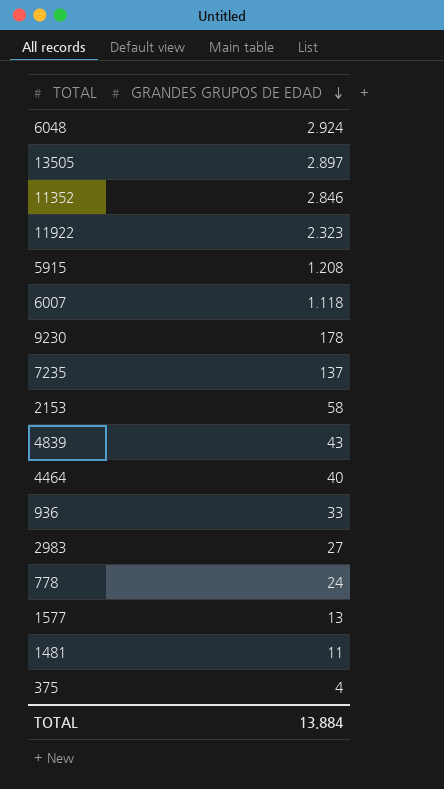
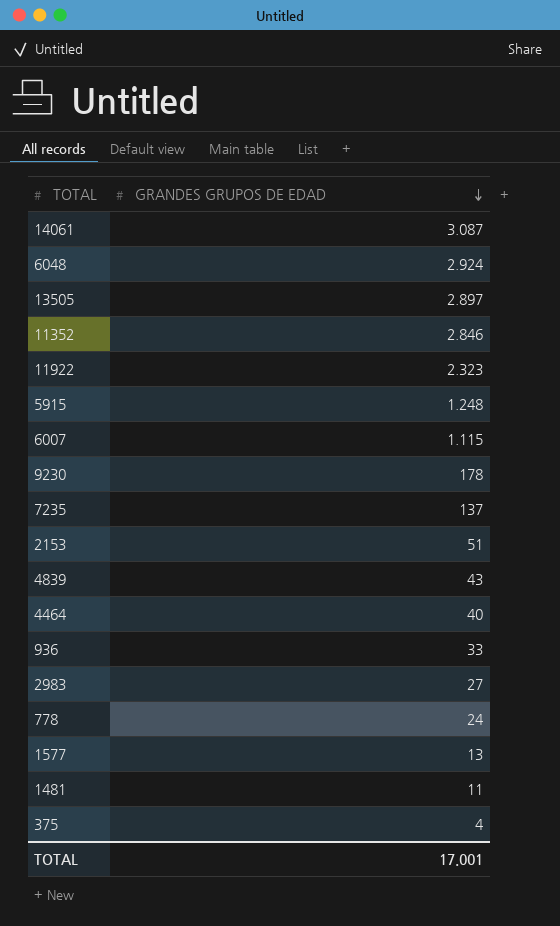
row 14061: none -> 3.087
5915 | GRANDES GRUPOS DE EDAD: 1.208 -> 1.248
6007 | GRANDES GRUPOS DE EDAD: 1.118 -> 1.115
2153 | GRANDES GRUPOS DE EDAD: 58 -> 51
TOTAL | GRANDES GRUPOS DE EDAD: 13.884 -> 17.001

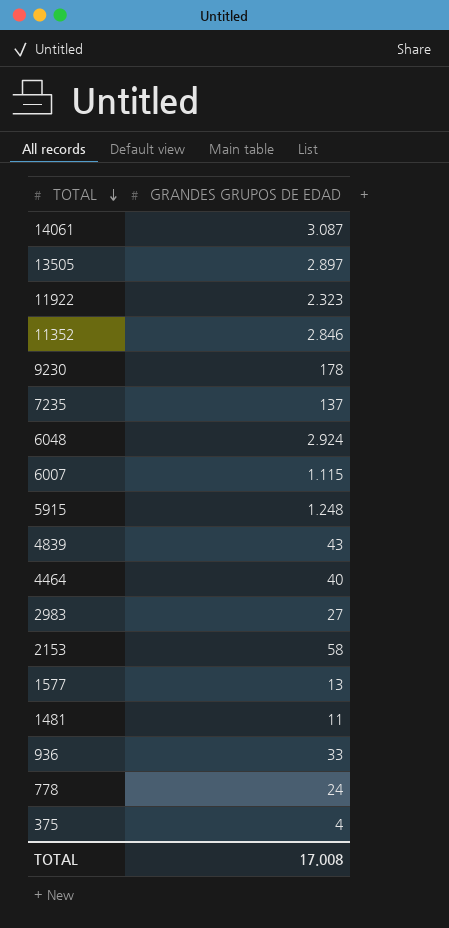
row order: GRANDES GRUPOS DE EDAD descending -> TOTAL descending
2153 | GRANDES GRUPOS DE EDAD: 51 -> 58
TOTAL | GRANDES GRUPOS DE EDAD: 17.001 -> 17.008

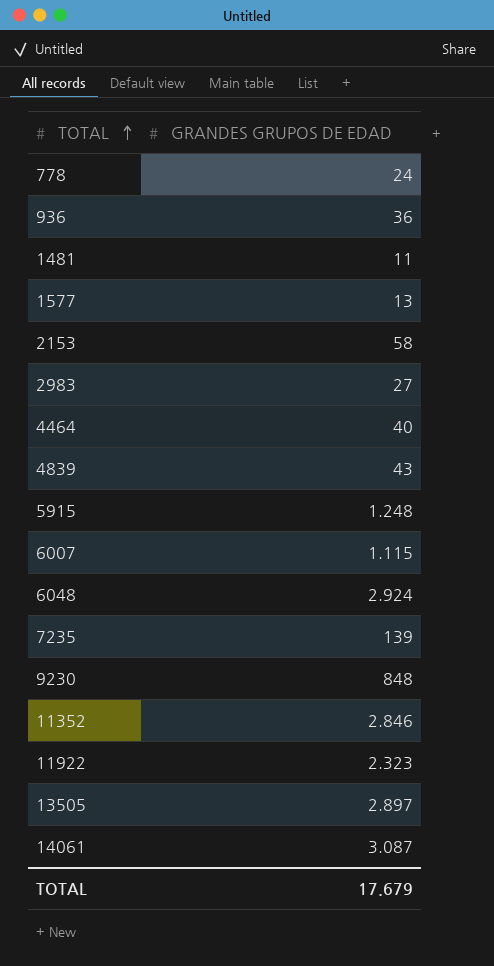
row order: TOTAL descending -> TOTAL ascending
row 375: 4 -> none
936 | GRANDES GRUPOS DE EDAD: 33 -> 36
7235 | GRANDES GRUPOS DE EDAD: 137 -> 139
9230 | GRANDES GRUPOS DE EDAD: 178 -> 848
TOTAL | GRANDES GRUPOS DE EDAD: 17.008 -> 17.679

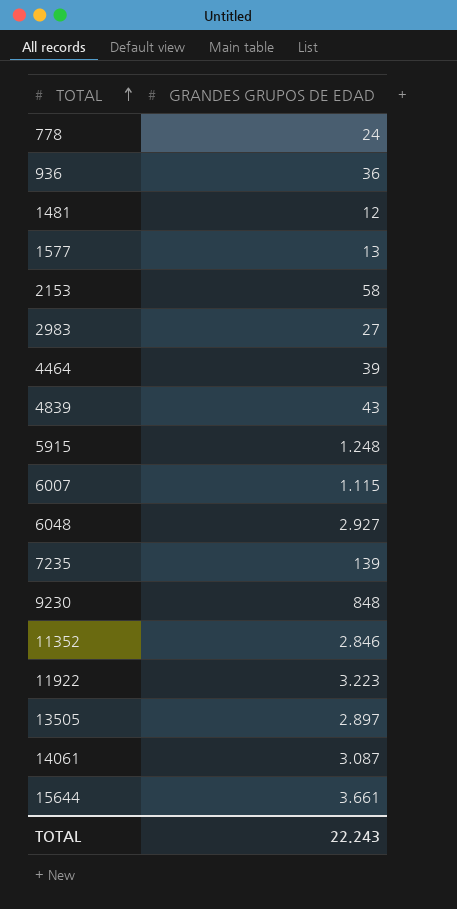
1481 | GRANDES GRUPOS DE EDAD: 11 -> 12
4464 | GRANDES GRUPOS DE EDAD: 40 -> 39
6048 | GRANDES GRUPOS DE EDAD: 2.924 -> 2.927
11922 | GRANDES GRUPOS DE EDAD: 2.323 -> 3.223
row 15644: none -> 3.661
TOTAL | GRANDES GRUPOS DE EDAD: 17.679 -> 22.243

